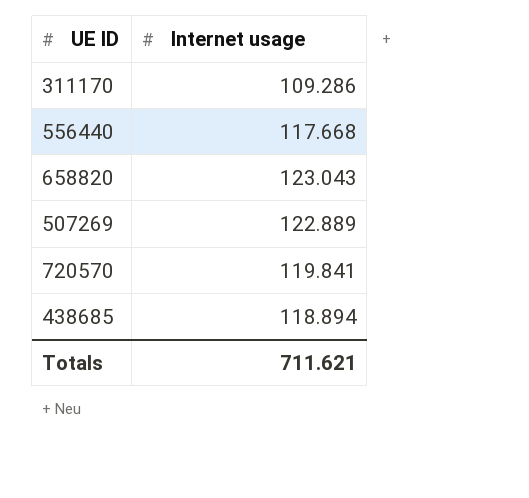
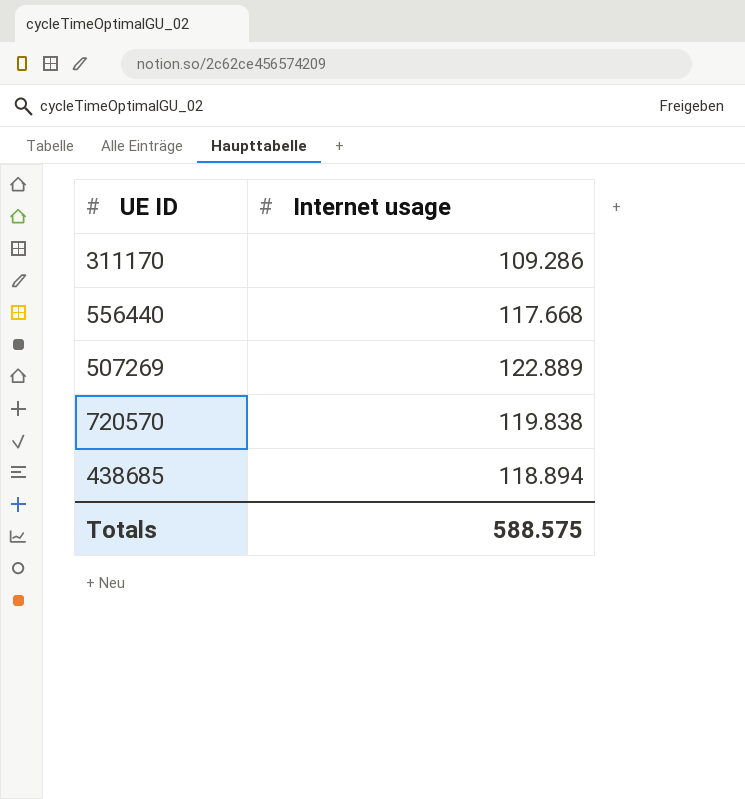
row 658820: 123.043 -> none
720570 | Internet usage: 119.841 -> 119.838
Totals | Internet usage: 711.621 -> 588.575

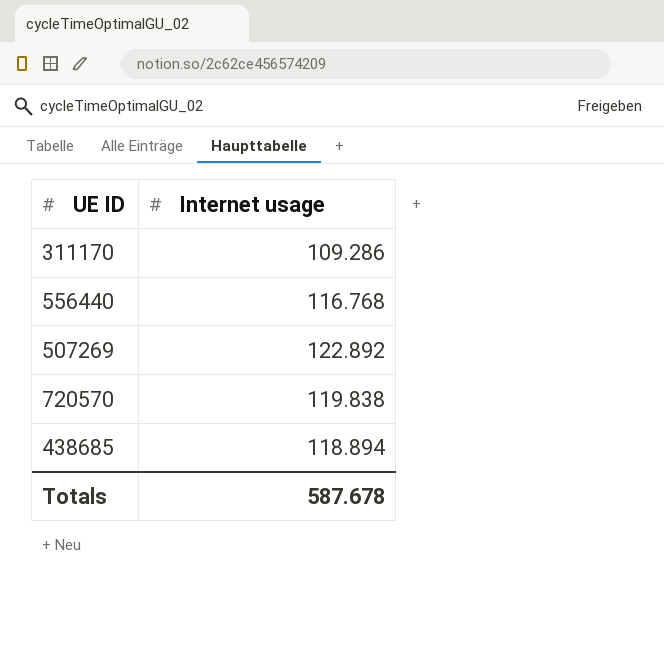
556440 | Internet usage: 117.668 -> 116.768
507269 | Internet usage: 122.889 -> 122.892
Totals | Internet usage: 588.575 -> 587.678

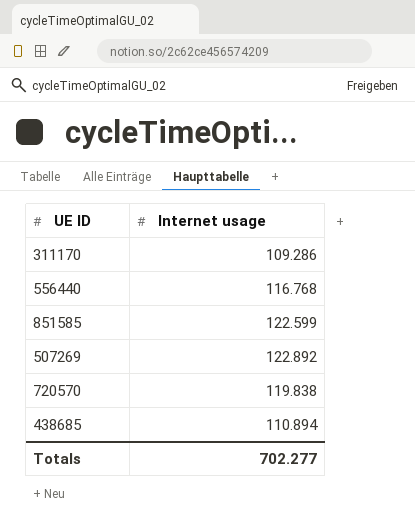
row 851585: none -> 122.599
438685 | Internet usage: 118.894 -> 110.894
Totals | Internet usage: 587.678 -> 702.277

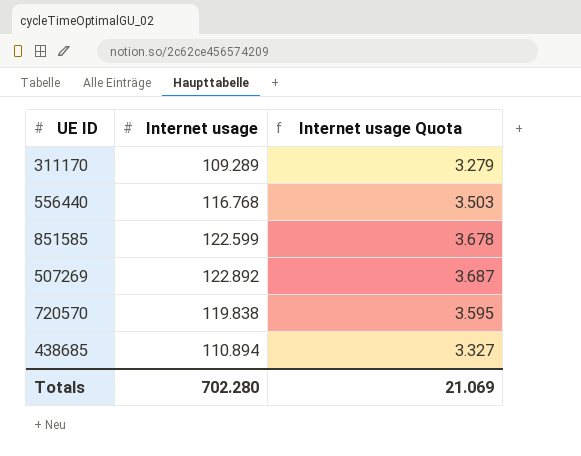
column Internet usage Quota | formula: none -> [Internet usage] * 0.03
311170 | Internet usage: 109.286 -> 109.289
Totals | Internet usage: 702.277 -> 702.280

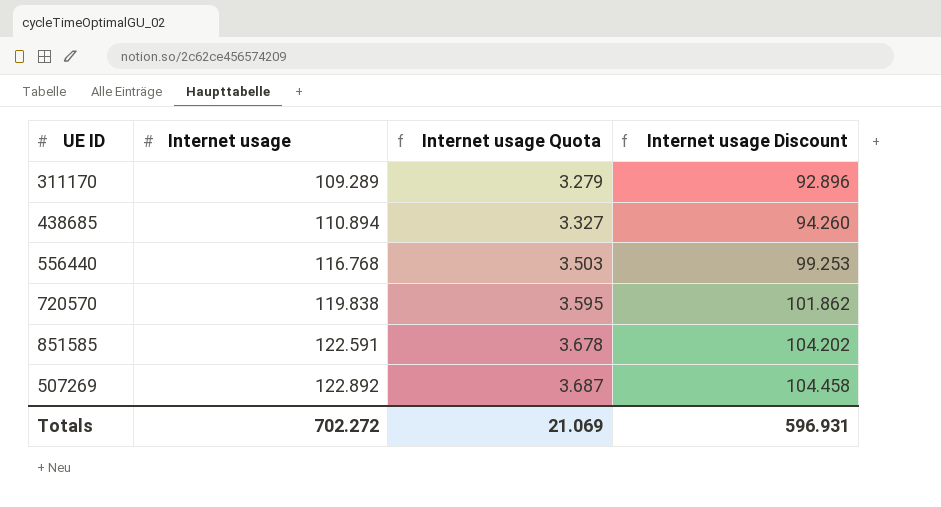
row order: none -> Internet usage ascending
column Internet usage Discount | formula: none -> [Internet usage] * 0.85
851585 | Internet usage: 122.599 -> 122.591
Totals | Internet usage: 702.280 -> 702.272

